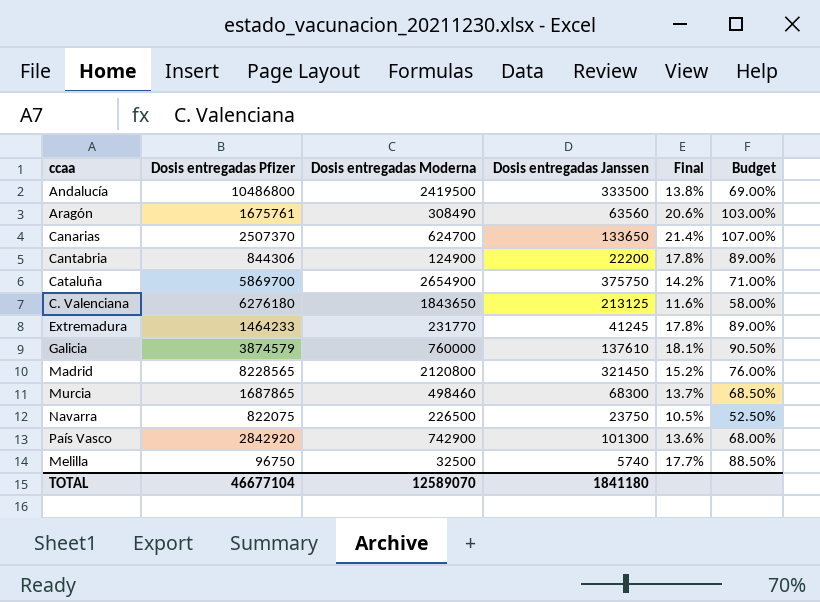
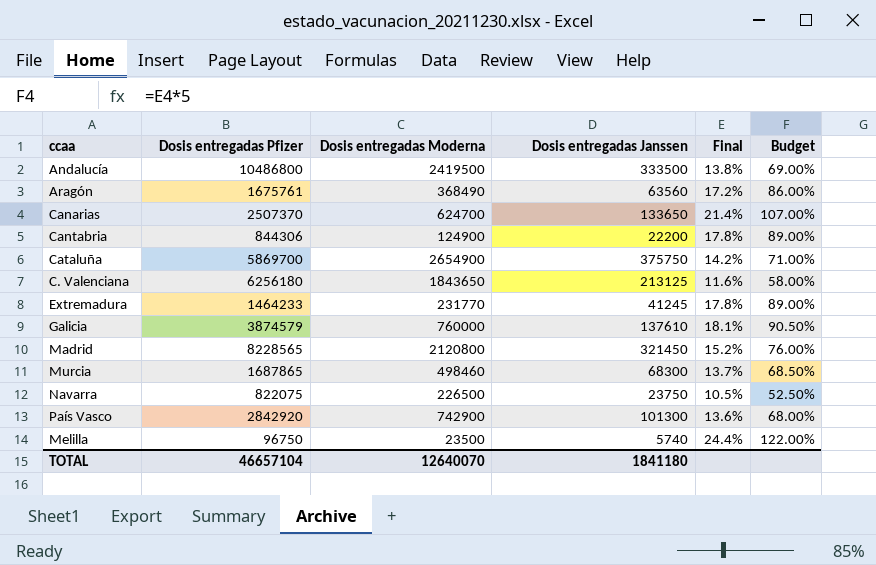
Aragón | Dosis entregadas Moderna: 308490 -> 368490
Aragón | Final: 20.6% -> 17.2%
Aragón | Budget: 103.00% -> 86.00%
C. Valenciana | Dosis entregadas Pfizer: 6276180 -> 6256180
Melilla | Dosis entregadas Moderna: 32500 -> 23500
Melilla | Final: 17.7% -> 24.4%
Melilla | Budget: 88.50% -> 122.00%
TOTAL | Dosis entregadas Pfizer: 46677104 -> 46657104
TOTAL | Dosis entregadas Moderna: 12589070 -> 12640070

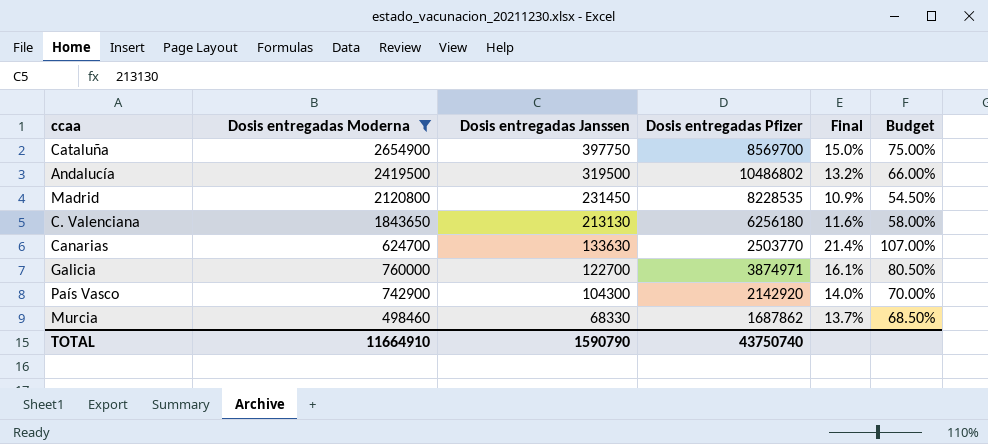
filter: none -> Dosis entregadas Moderna >= 498460
row order: none -> Dosis entregadas Janssen descending
column Dosis entregadas Pfizer | position: 2 -> 4
Cataluña | Dosis entregadas Janssen: 375750 -> 397750
Cataluña | Dosis entregadas Pfizer: 5869700 -> 8569700
Cataluña | Final: 14.2% -> 15.0%
Cataluña | Budget: 71.00% -> 75.00%
Andalucía | Dosis entregadas Janssen: 333500 -> 319500
Andalucía | Dosis entregadas Pfizer: 10486800 -> 10486802
Andalucía | Final: 13.8% -> 13.2%
Andalucía | Budget: 69.00% -> 66.00%
Madrid | Dosis entregadas Janssen: 321450 -> 231450
Madrid | Dosis entregadas Pfizer: 8228565 -> 8228535
Madrid | Final: 15.2% -> 10.9%
Madrid | Budget: 76.00% -> 54.50%
C. Valenciana | Dosis entregadas Janssen: 213125 -> 213130
Canarias | Dosis entregadas Janssen: 133650 -> 133630
Canarias | Dosis entregadas Pfizer: 2507370 -> 2503770
Galicia | Dosis entregadas Janssen: 137610 -> 122700
Galicia | Dosis entregadas Pfizer: 3874579 -> 3874971
Galicia | Final: 18.1% -> 16.1%
Galicia | Budget: 90.50% -> 80.50%
País Vasco | Dosis entregadas Janssen: 101300 -> 104300
País Vasco | Dosis entregadas Pfizer: 2842920 -> 2142920
País Vasco | Final: 13.6% -> 14.0%
País Vasco | Budget: 68.00% -> 70.00%
Murcia | Dosis entregadas Janssen: 68300 -> 68330
Murcia | Dosis entregadas Pfizer: 1687865 -> 1687862
TOTAL | Dosis entregadas Moderna: 12640070 -> 11664910
TOTAL | Dosis entregadas Janssen: 1841180 -> 1590790
TOTAL | Dosis entregadas Pfizer: 46657104 -> 43750740

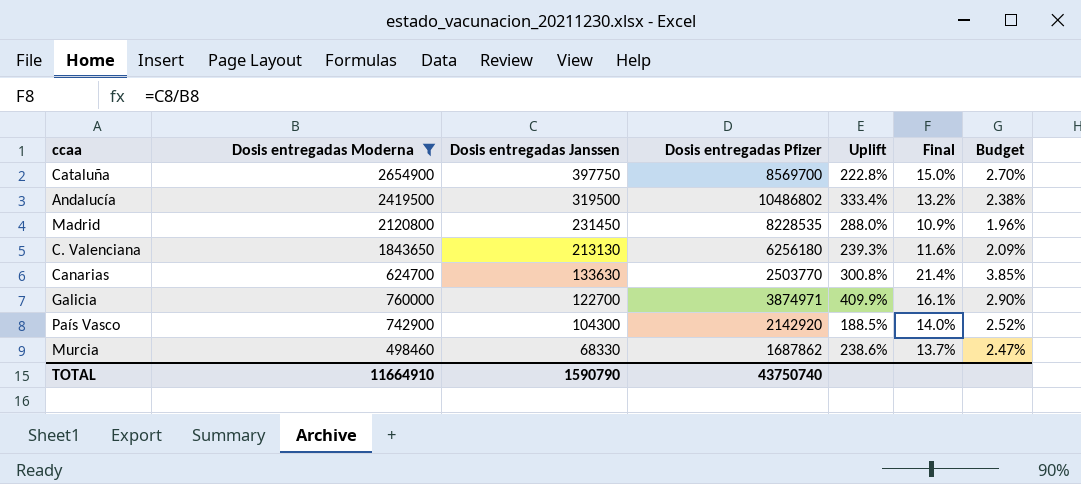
column Uplift | formula: none -> ([Dosis entregadas Pfizer] - [Dosis entregadas Moderna]) / [Dosis entregadas Moderna]
column Budget | formula: [Final] * 5 -> [Final] * 0.18

